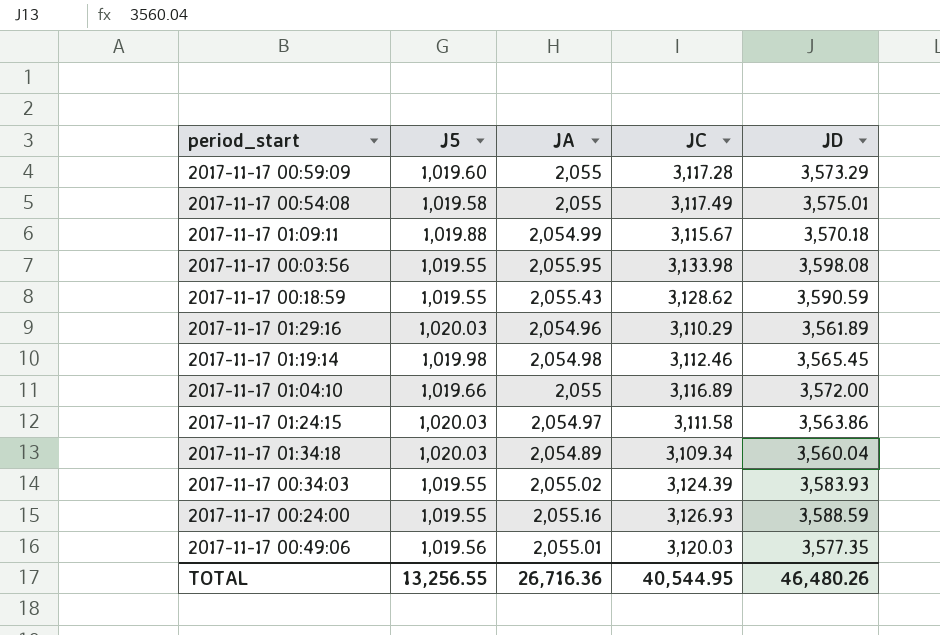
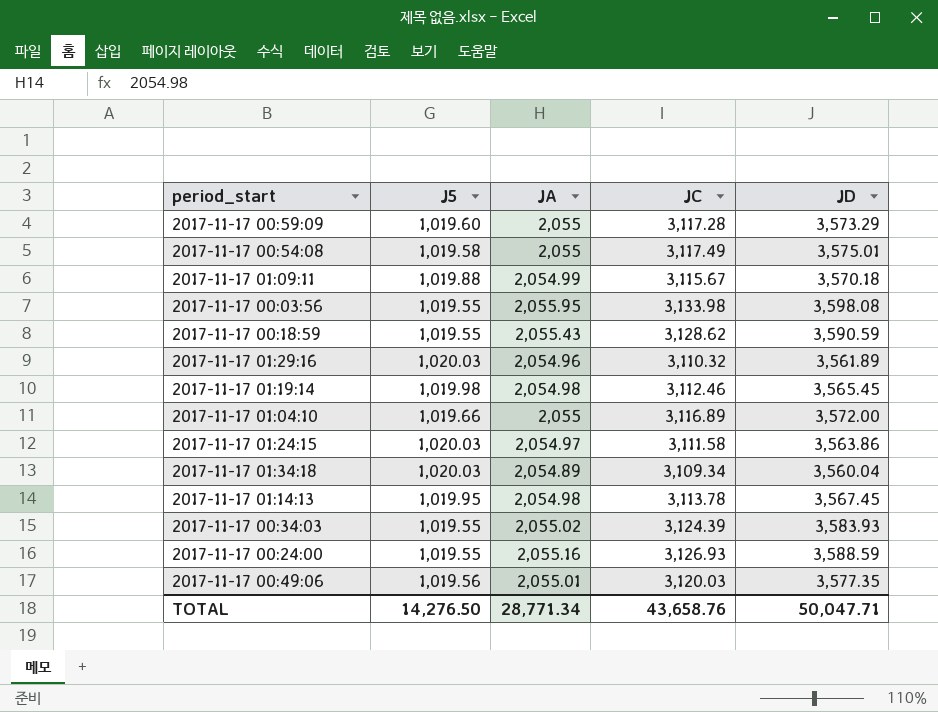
2017-11-17 01:29:16 | JC: 3,110.29 -> 3,110.32
row 2017-11-17 01:14:13: none -> 1,019.95 | 2,054.98 | 3,113.78 | 3,567.45
TOTAL | J5: 13,256.55 -> 14,276.50
TOTAL | JA: 26,716.36 -> 28,771.34
TOTAL | JC: 40,544.95 -> 43,658.76
TOTAL | JD: 46,480.26 -> 50,047.71

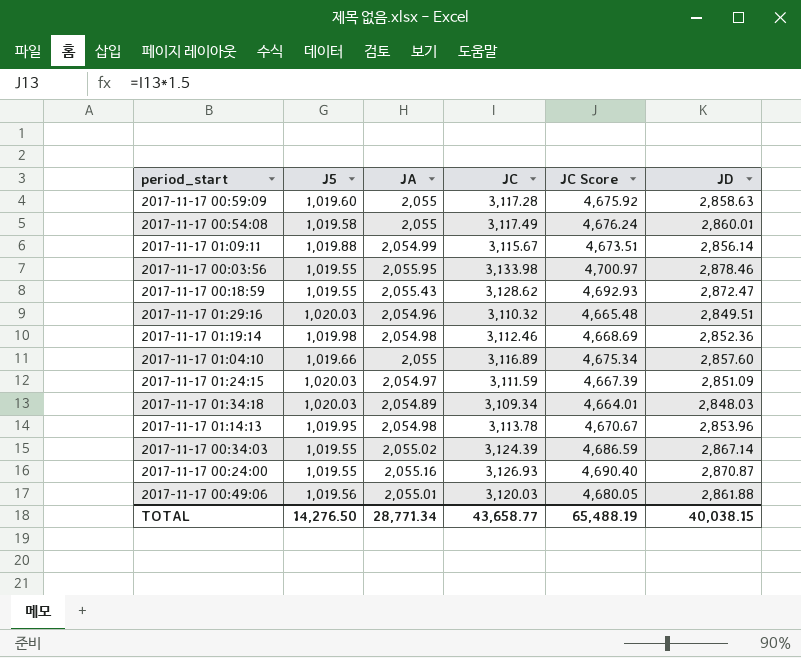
column JC Score | formula: none -> [JC] * 1.5
2017-11-17 00:59:09 | JD: 3,573.29 -> 2,858.63
2017-11-17 00:54:08 | JD: 3,575.01 -> 2,860.01
2017-11-17 01:09:11 | JD: 3,570.18 -> 2,856.14
2017-11-17 00:03:56 | JD: 3,598.08 -> 2,878.46
2017-11-17 00:18:59 | JD: 3,590.59 -> 2,872.47
2017-11-17 01:29:16 | JD: 3,561.89 -> 2,849.51
2017-11-17 01:19:14 | JD: 3,565.45 -> 2,852.36
2017-11-17 01:04:10 | JD: 3,572.00 -> 2,857.60
2017-11-17 01:24:15 | JC: 3,111.58 -> 3,111.59
2017-11-17 01:24:15 | JD: 3,563.86 -> 2,851.09
2017-11-17 01:34:18 | JD: 3,560.04 -> 2,848.03
2017-11-17 01:14:13 | JD: 3,567.45 -> 2,853.96
2017-11-17 00:34:03 | JD: 3,583.93 -> 2,867.14
2017-11-17 00:24:00 | JD: 3,588.59 -> 2,870.87
2017-11-17 00:49:06 | JD: 3,577.35 -> 2,861.88
TOTAL | JC: 43,658.76 -> 43,658.77
TOTAL | JD: 50,047.71 -> 40,038.15

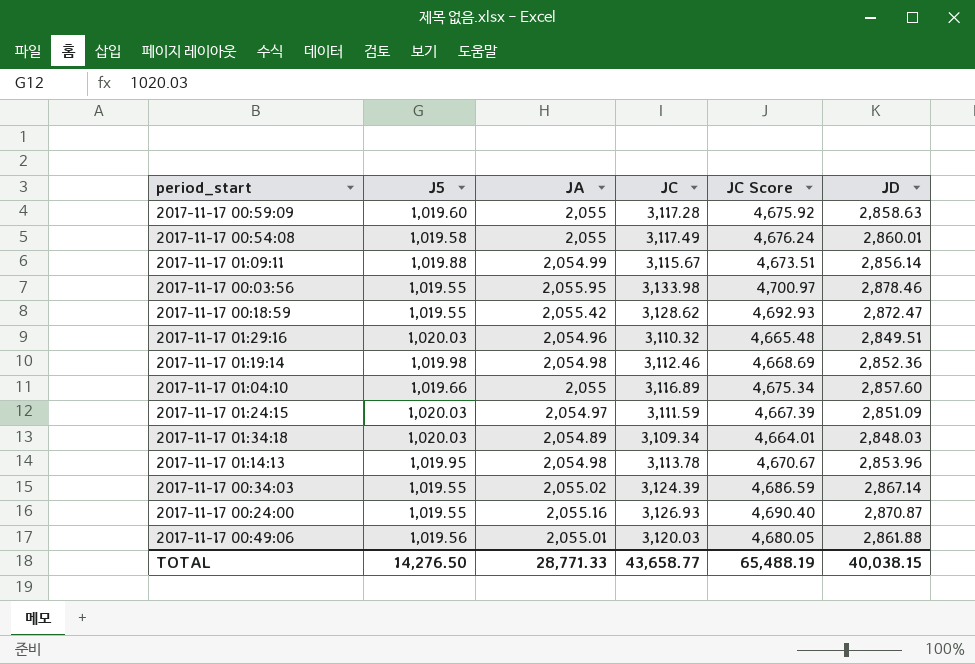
2017-11-17 00:18:59 | JA: 2,055.43 -> 2,055.42
TOTAL | JA: 28,771.34 -> 28,771.33

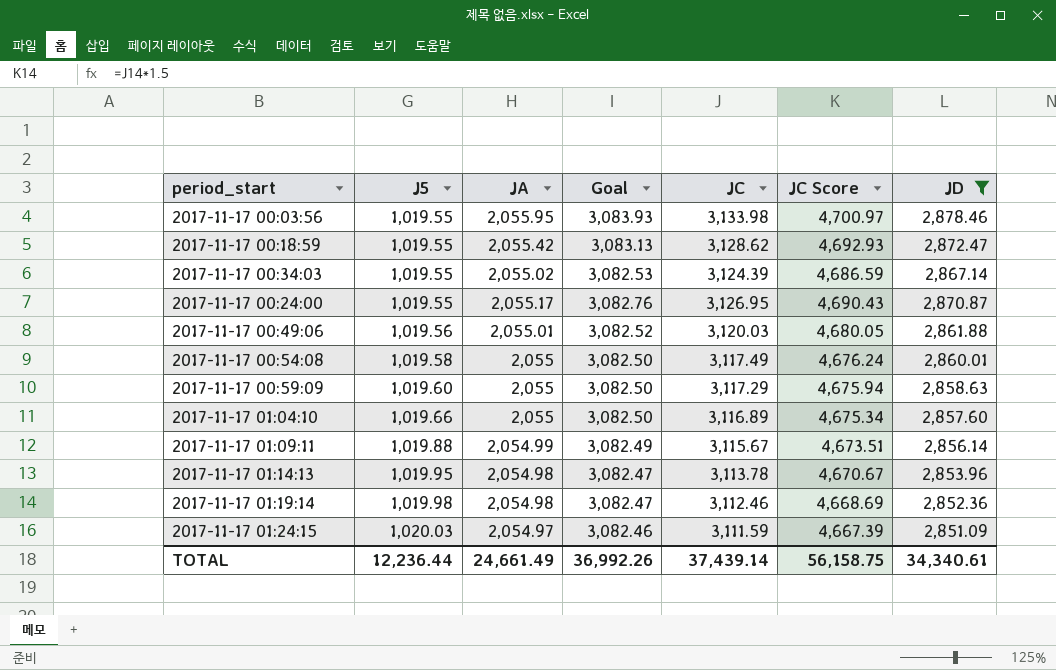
filter: none -> JD >= 2,851.09
row order: none -> J5 ascending
column Goal | formula: none -> [JA] * 1.5
2017-11-17 00:24:00 | JA: 2,055.16 -> 2,055.17
2017-11-17 00:24:00 | JC: 3,126.93 -> 3,126.95
2017-11-17 00:24:00 | JC Score: 4,690.40 -> 4,690.43
2017-11-17 00:59:09 | JC: 3,117.28 -> 3,117.29
2017-11-17 00:59:09 | JC Score: 4,675.92 -> 4,675.94
TOTAL | J5: 14,276.50 -> 12,236.44
TOTAL | JA: 28,771.33 -> 24,661.49
TOTAL | JC: 43,658.77 -> 37,439.14
TOTAL | JC Score: 65,488.19 -> 56,158.75
TOTAL | JD: 40,038.15 -> 34,340.61

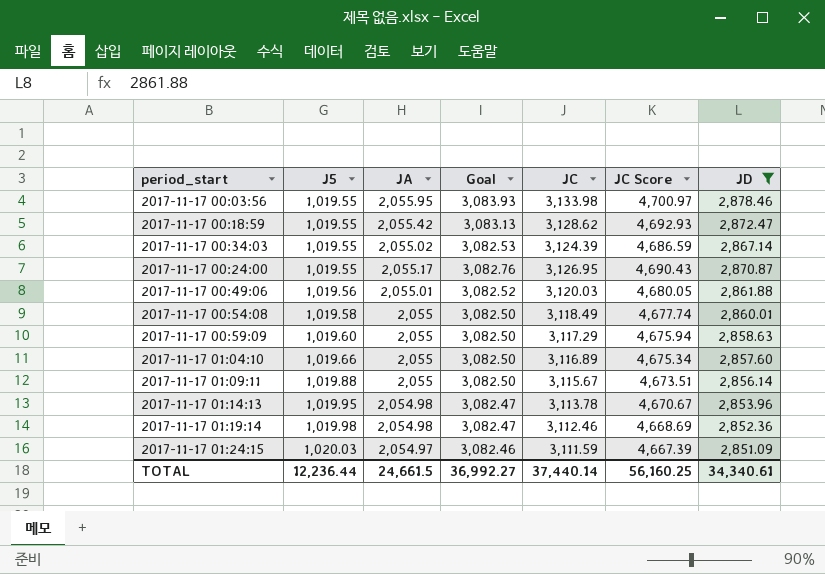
2017-11-17 00:54:08 | JC: 3,117.49 -> 3,118.49
2017-11-17 00:54:08 | JC Score: 4,676.24 -> 4,677.74
2017-11-17 01:09:11 | JA: 2,054.99 -> 2,055
2017-11-17 01:09:11 | Goal: 3,082.49 -> 3,082.50
TOTAL | JA: 24,661.49 -> 24,661.5
TOTAL | Goal: 36,992.26 -> 36,992.27
TOTAL | JC: 37,439.14 -> 37,440.14
TOTAL | JC Score: 56,158.75 -> 56,160.25

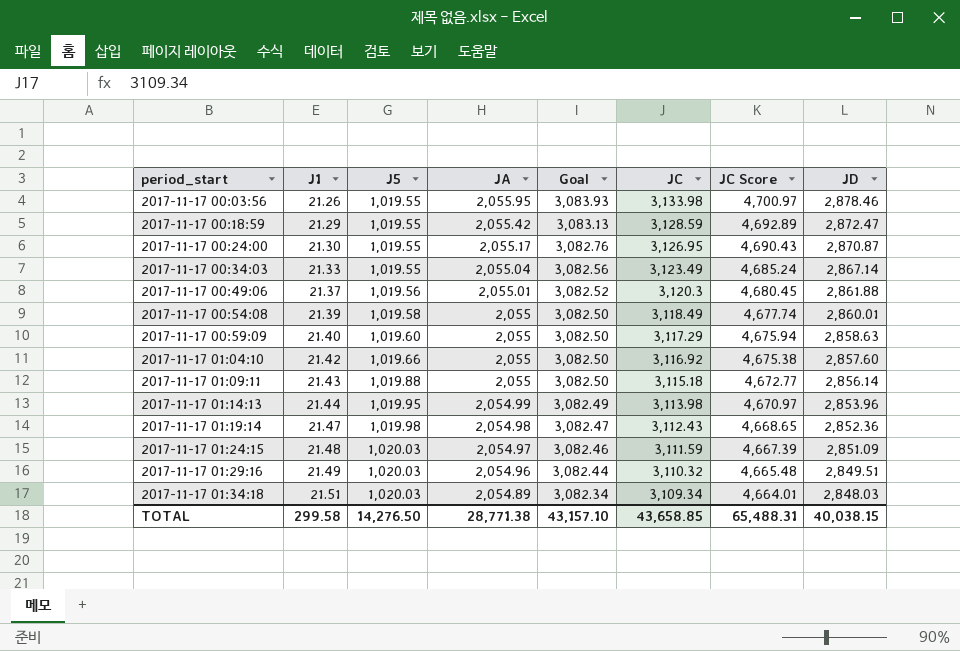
filter: JD >= 2,851.09 -> none
row order: J5 ascending -> period_start ascending
column J1 | position: none -> 2
2017-11-17 00:18:59 | JC: 3,128.62 -> 3,128.59
2017-11-17 00:18:59 | JC Score: 4,692.93 -> 4,692.89
2017-11-17 00:34:03 | JA: 2,055.02 -> 2,055.04
2017-11-17 00:34:03 | Goal: 3,082.53 -> 3,082.56
2017-11-17 00:34:03 | JC: 3,124.39 -> 3,123.49
2017-11-17 00:34:03 | JC Score: 4,686.59 -> 4,685.24
2017-11-17 00:49:06 | JC: 3,120.03 -> 3,120.3
2017-11-17 00:49:06 | JC Score: 4,680.05 -> 4,680.45
2017-11-17 01:04:10 | JC: 3,116.89 -> 3,116.92
2017-11-17 01:04:10 | JC Score: 4,675.34 -> 4,675.38
2017-11-17 01:09:11 | JC: 3,115.67 -> 3,115.18
2017-11-17 01:09:11 | JC Score: 4,673.51 -> 4,672.77
2017-11-17 01:14:13 | JA: 2,054.98 -> 2,054.99
2017-11-17 01:14:13 | Goal: 3,082.47 -> 3,082.49
2017-11-17 01:14:13 | JC: 3,113.78 -> 3,113.98
2017-11-17 01:14:13 | JC Score: 4,670.67 -> 4,670.97
2017-11-17 01:19:14 | JC: 3,112.46 -> 3,112.43
2017-11-17 01:19:14 | JC Score: 4,668.69 -> 4,668.65
TOTAL | J5: 12,236.44 -> 14,276.50
TOTAL | JA: 24,661.5 -> 28,771.38
TOTAL | Goal: 36,992.27 -> 43,157.10
TOTAL | JC: 37,440.14 -> 43,658.85
TOTAL | JC Score: 56,160.25 -> 65,488.31
TOTAL | JD: 34,340.61 -> 40,038.15

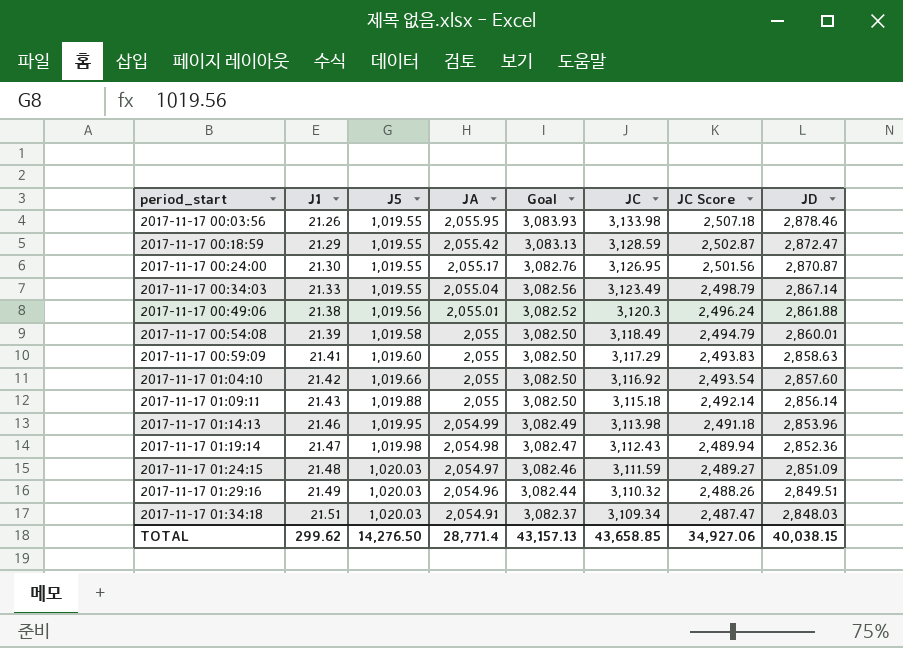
column JC Score | formula: [JC] * 1.5 -> [JC] * 0.8
2017-11-17 00:49:06 | J1: 21.37 -> 21.38
2017-11-17 00:59:09 | J1: 21.40 -> 21.41
2017-11-17 01:14:13 | J1: 21.44 -> 21.46
2017-11-17 01:34:18 | JA: 2,054.89 -> 2,054.91
2017-11-17 01:34:18 | Goal: 3,082.34 -> 3,082.37
TOTAL | J1: 299.58 -> 299.62
TOTAL | JA: 28,771.38 -> 28,771.4
TOTAL | Goal: 43,157.10 -> 43,157.13
TOTAL | JC Score: 65,488.31 -> 34,927.06

